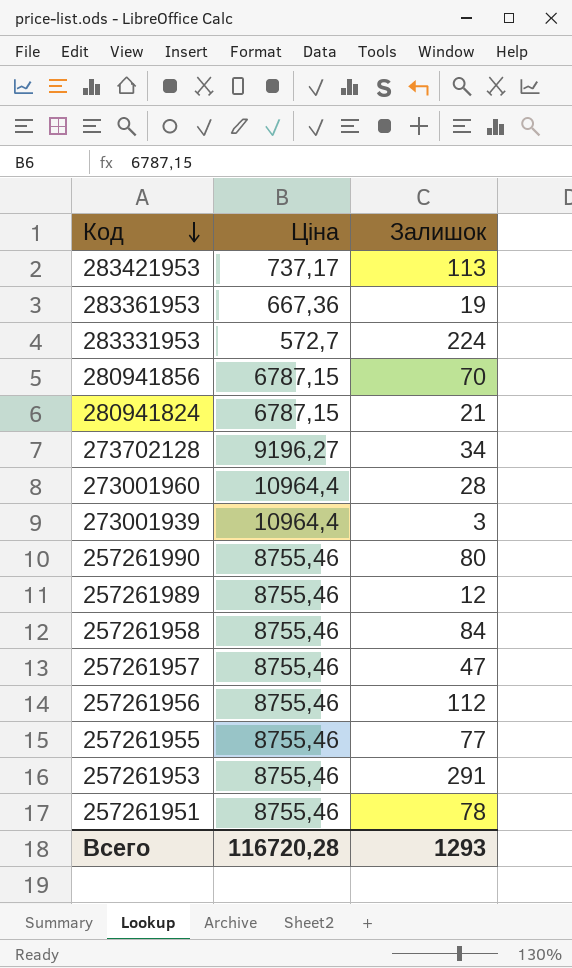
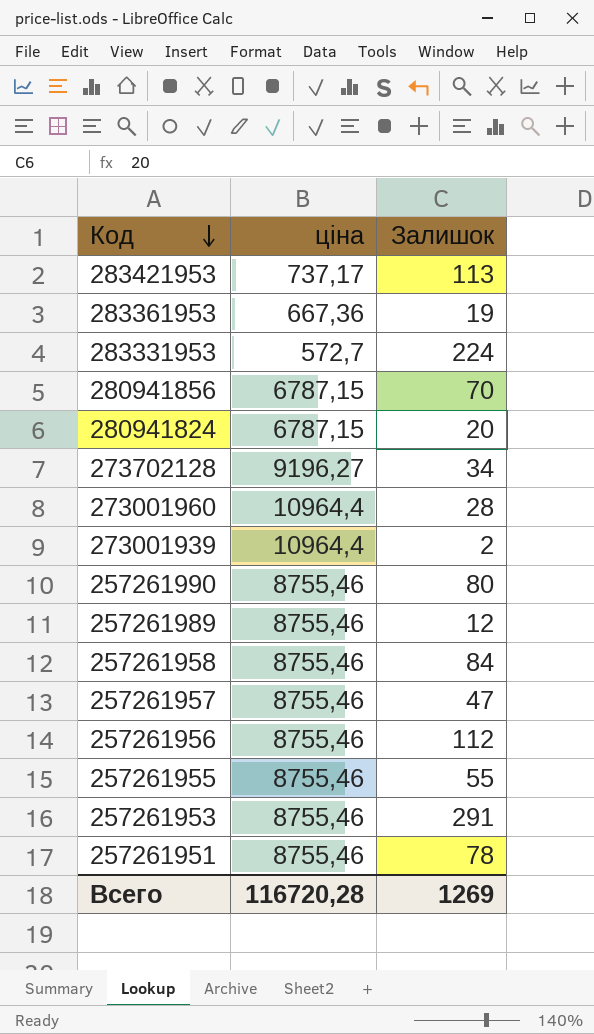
column name: Ціна -> ціна
280941824 | Залишок: 21 -> 20
273001939 | Залишок: 3 -> 2
257261955 | Залишок: 77 -> 55
Всего | Залишок: 1293 -> 1269

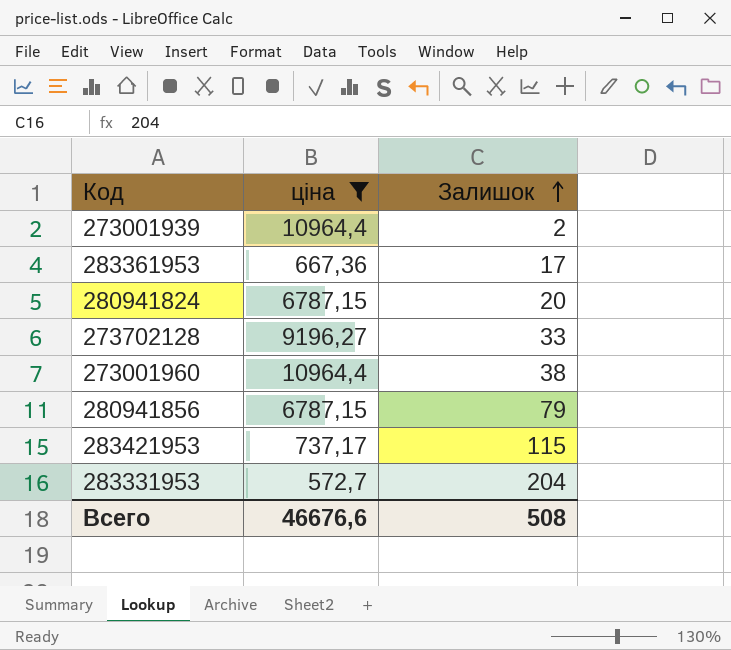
filter: none -> ціна != 8755,46
row order: Код descending -> Залишок ascending
283361953 | Залишок: 19 -> 17
273702128 | Залишок: 34 -> 33
273001960 | Залишок: 28 -> 38
280941856 | Залишок: 70 -> 79
283421953 | Залишок: 113 -> 115
283331953 | Залишок: 224 -> 204
Всего | ціна: 116720,28 -> 46676,6
Всего | Залишок: 1269 -> 508

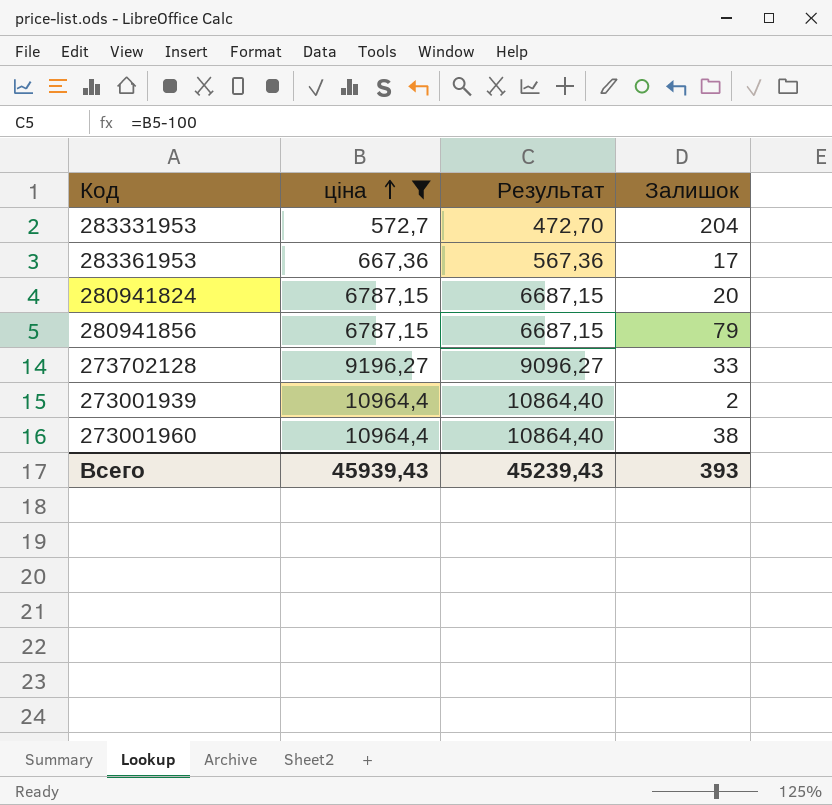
row order: Залишок ascending -> ціна ascending
column Результат | formula: none -> [ціна] - 100
row 283421953: 737,17 | 115 -> none
Всего | ціна: 46676,6 -> 45939,43
Всего | Залишок: 508 -> 393

